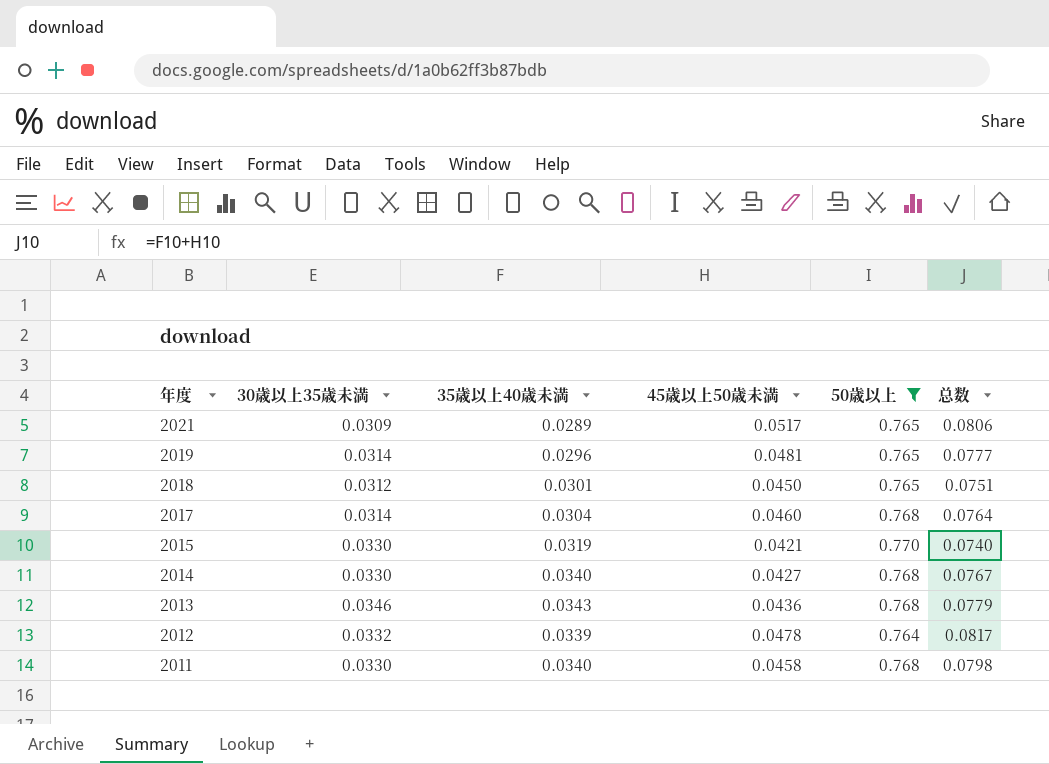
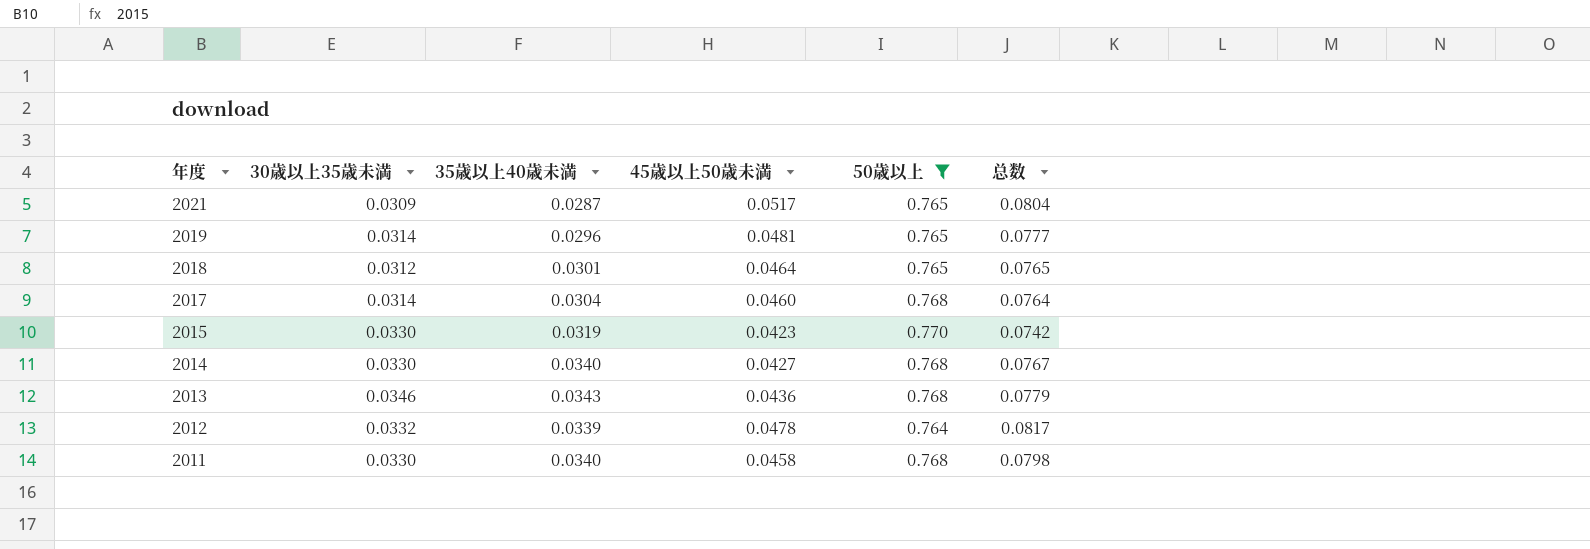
2021 | 35歳以上40歳未満: 0.0289 -> 0.0287
2021 | 总数: 0.0806 -> 0.0804
2018 | 45歳以上50歳未満: 0.0450 -> 0.0464
2018 | 总数: 0.0751 -> 0.0765
2015 | 45歳以上50歳未満: 0.0421 -> 0.0423
2015 | 总数: 0.0740 -> 0.0742

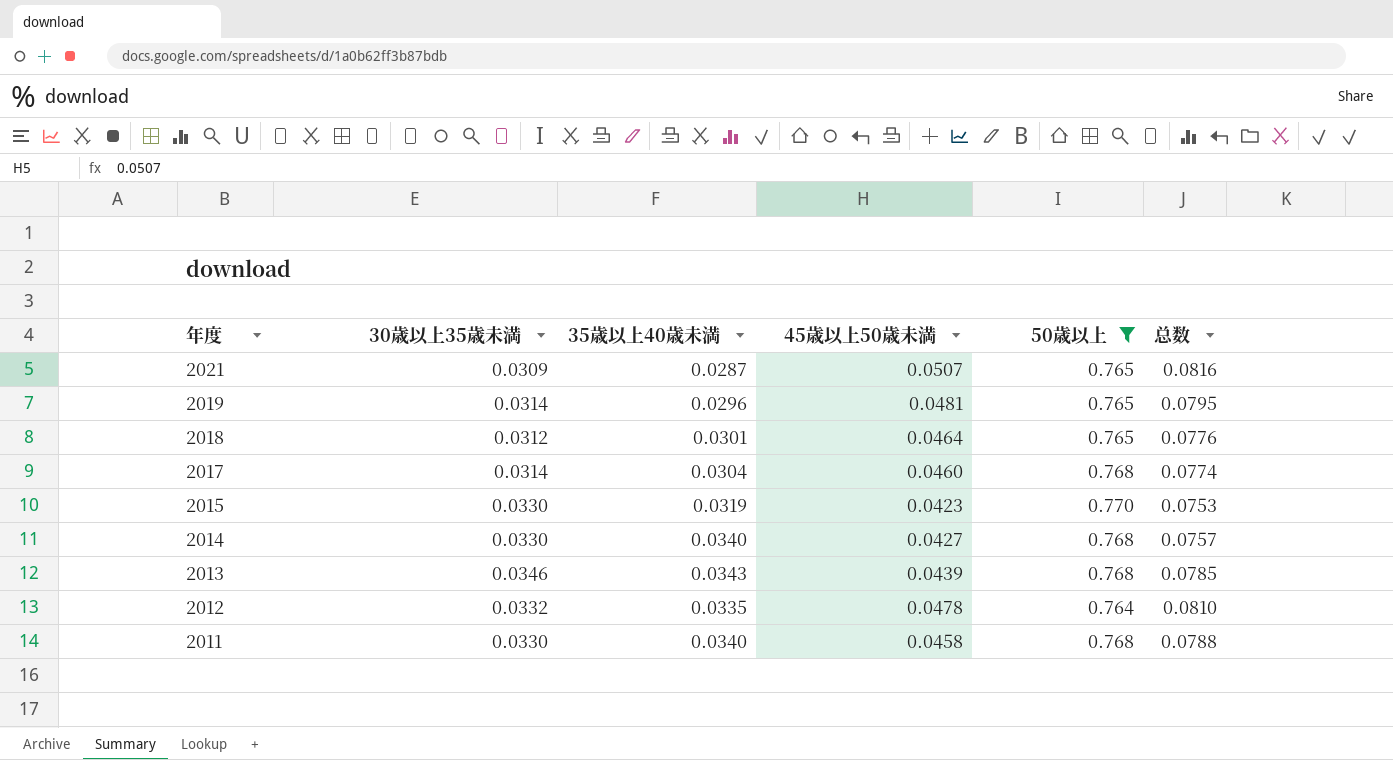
column 总数 | formula: [35歳以上40歳未満] + [45歳以上50歳未満] -> [30歳以上35歳未満] + [45歳以上50歳未満]
2021 | 45歳以上50歳未満: 0.0517 -> 0.0507
2013 | 45歳以上50歳未満: 0.0436 -> 0.0439
2012 | 35歳以上40歳未満: 0.0339 -> 0.0335

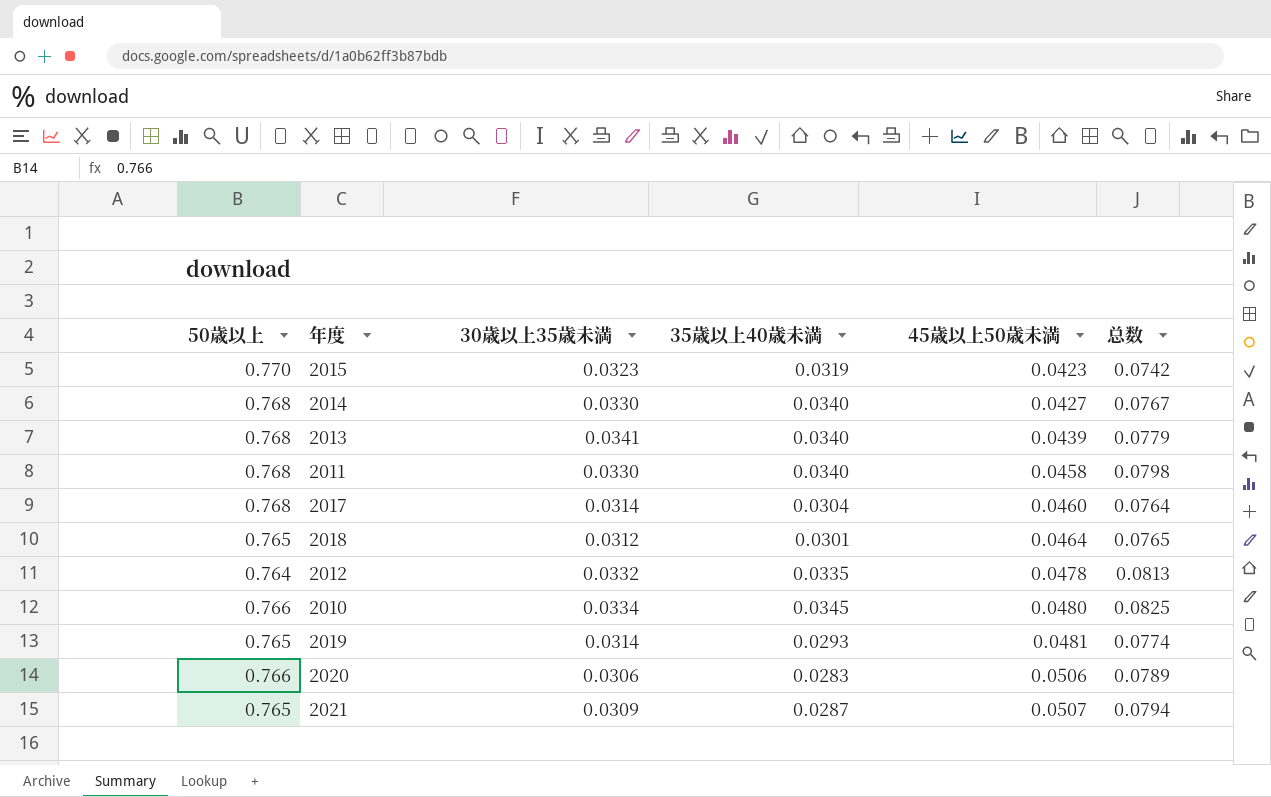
filter: 50歳以上 != 0.766 -> none
row order: 年度 descending -> 45歳以上50歳未満 ascending
column 50歳以上 | position: 5 -> 1
column 总数 | formula: [30歳以上35歳未満] + [45歳以上50歳未満] -> [35歳以上40歳未満] + [45歳以上50歳未満]
2015 | 30歳以上35歳未満: 0.0330 -> 0.0323
2013 | 30歳以上35歳未満: 0.0346 -> 0.0341
2013 | 35歳以上40歳未満: 0.0343 -> 0.0340
2019 | 35歳以上40歳未満: 0.0296 -> 0.0293

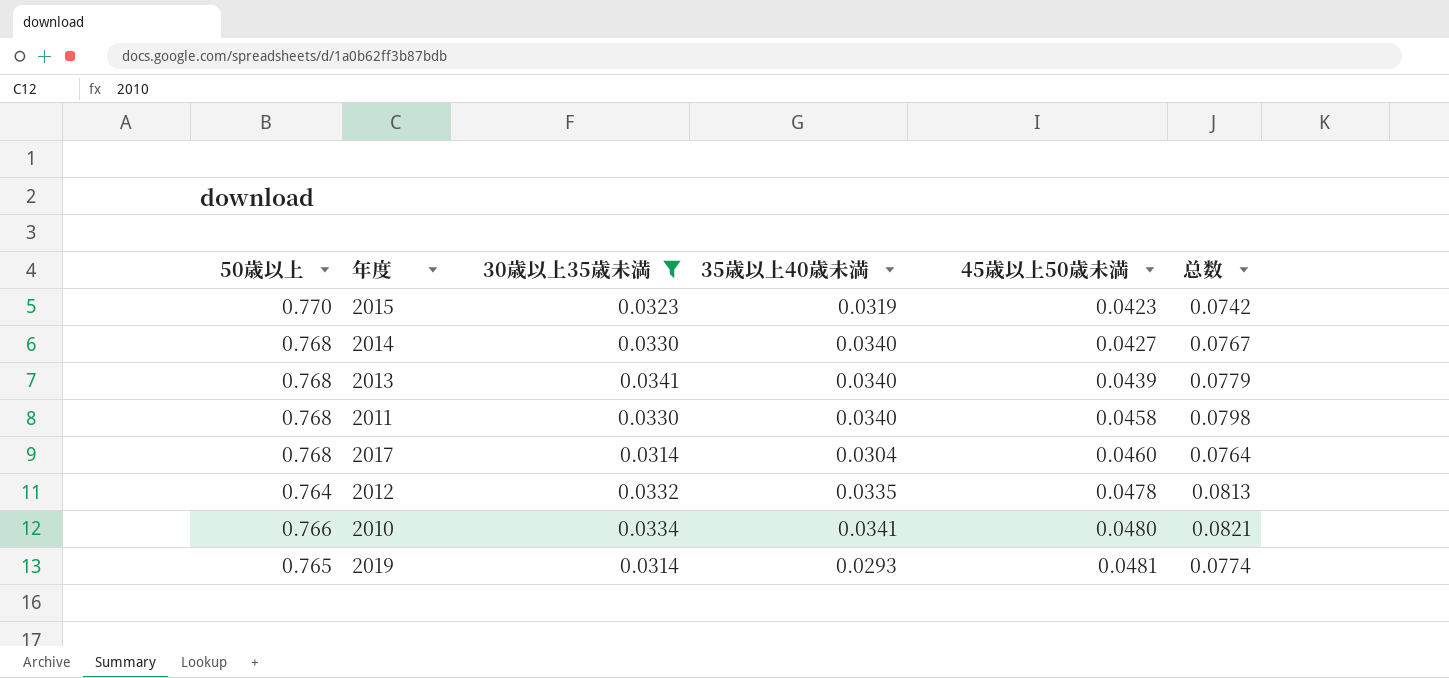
filter: none -> 30歳以上35歳未満 >= 0.0314
2010 | 35歳以上40歳未満: 0.0345 -> 0.0341
2010 | 总数: 0.0825 -> 0.0821

